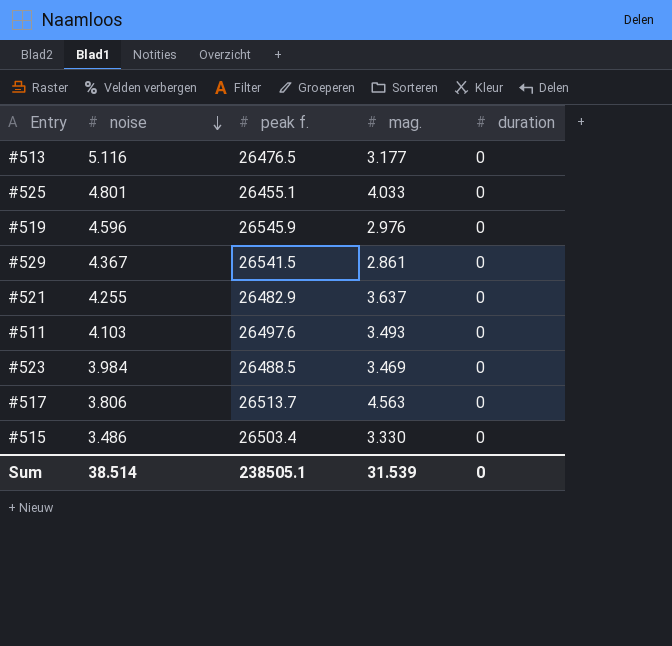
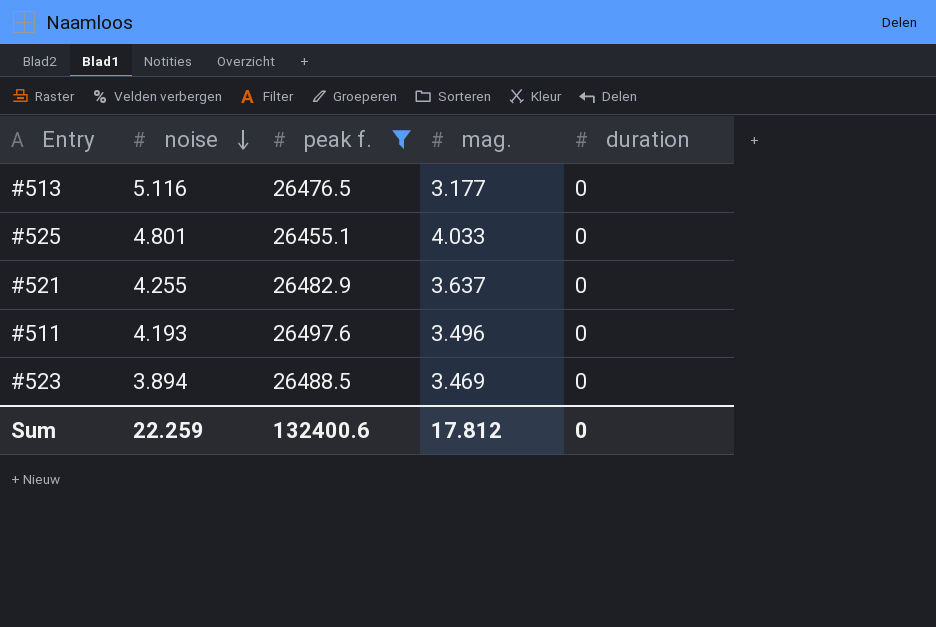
filter: none -> peak f. <= 26497.6
#511 | noise: 4.103 -> 4.193
#511 | mag.: 3.493 -> 3.496
#523 | noise: 3.984 -> 3.894
Sum | noise: 38.514 -> 22.259
Sum | peak f.: 238505.1 -> 132400.6
Sum | mag.: 31.539 -> 17.812

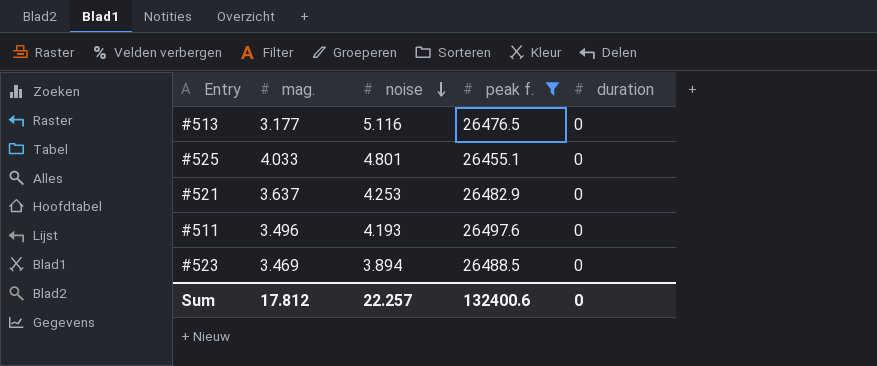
column mag. | position: 4 -> 2
#521 | noise: 4.255 -> 4.253
Sum | noise: 22.259 -> 22.257

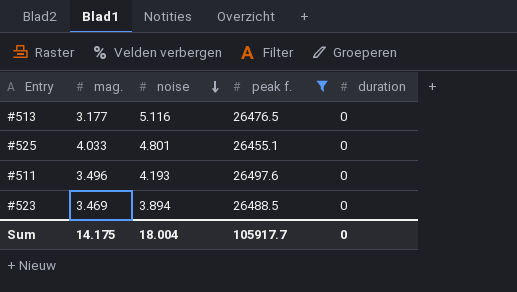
row #521: 3.637 | 4.253 | 26482.9 | 0 -> none
Sum | mag.: 17.812 -> 14.175
Sum | noise: 22.257 -> 18.004
Sum | peak f.: 132400.6 -> 105917.7

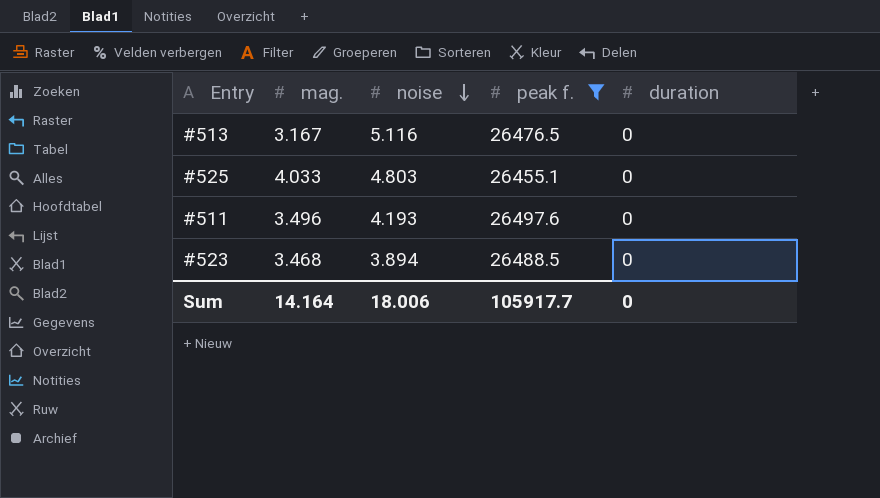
#513 | mag.: 3.177 -> 3.167
#525 | noise: 4.801 -> 4.803
#523 | mag.: 3.469 -> 3.468
Sum | mag.: 14.175 -> 14.164
Sum | noise: 18.004 -> 18.006

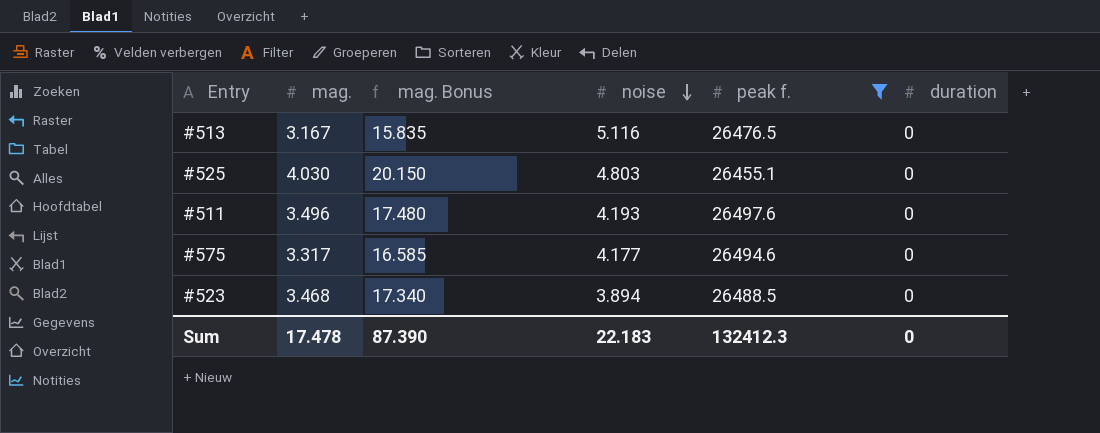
column mag. Bonus | formula: none -> [mag.] * 5
#525 | mag.: 4.033 -> 4.030
row #575: none -> 3.317 | 16.585 | 4.177 | 26494.6 | 0
Sum | mag.: 14.164 -> 17.478
Sum | noise: 18.006 -> 22.183
Sum | peak f.: 105917.7 -> 132412.3

